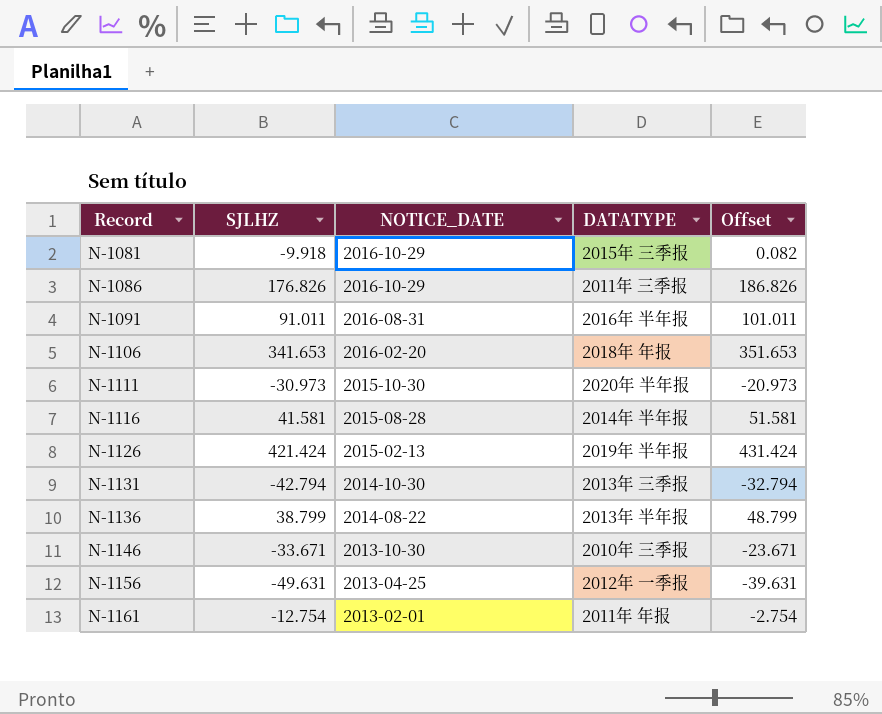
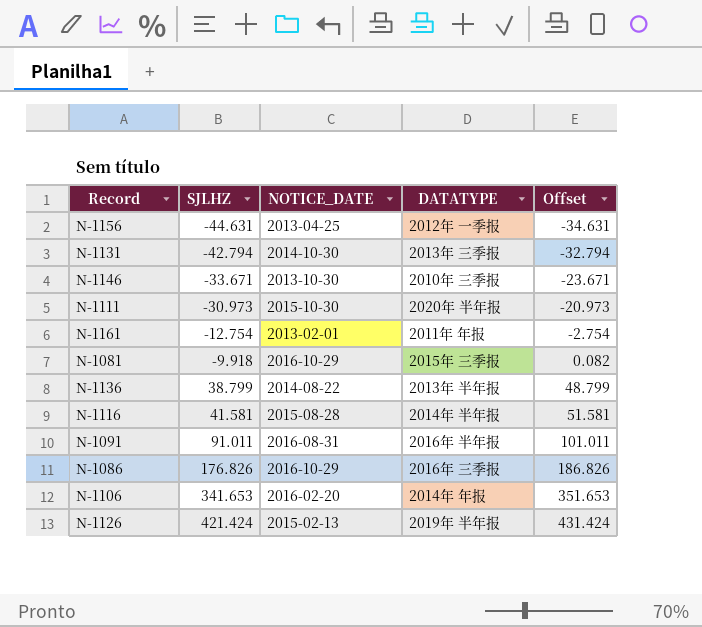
row order: Record ascending -> SJLHZ ascending
N-1156 | SJLHZ: -49.631 -> -44.631
N-1156 | Offset: -39.631 -> -34.631
N-1086 | DATATYPE: 2011年 三季报 -> 2016年 三季报
N-1106 | DATATYPE: 2018年 年报 -> 2014年 年报

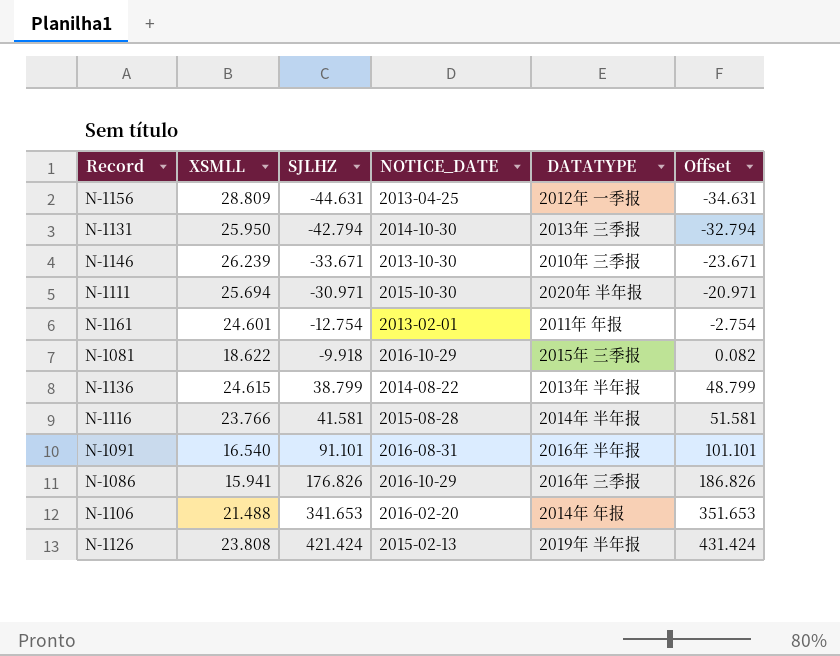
column XSMLL | position: none -> 2
N-1111 | SJLHZ: -30.973 -> -30.971
N-1111 | Offset: -20.973 -> -20.971
N-1091 | SJLHZ: 91.011 -> 91.101
N-1091 | Offset: 101.011 -> 101.101

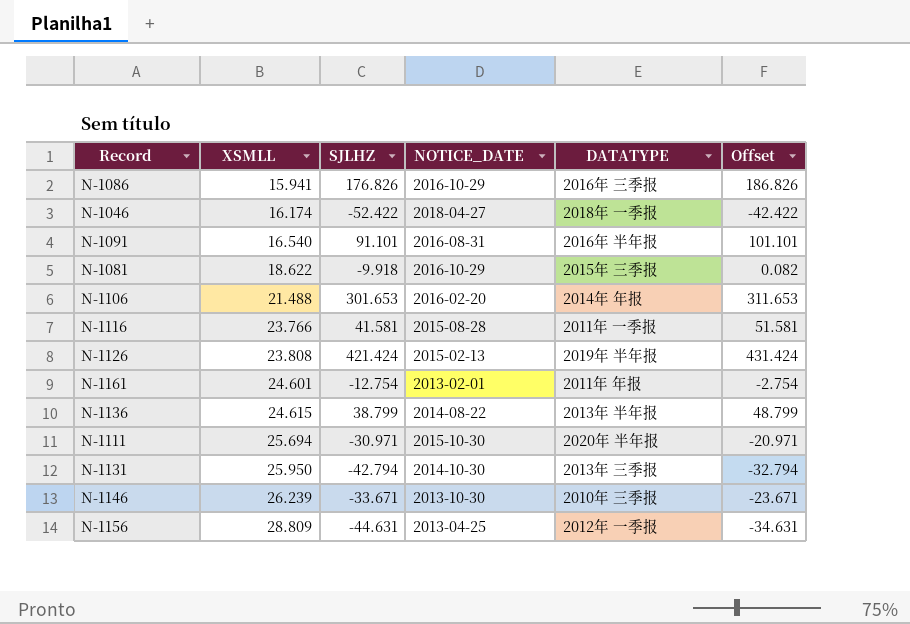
row order: SJLHZ ascending -> XSMLL ascending
row N-1046: none -> 16.174 | -52.422 | 2018-04-27 | 2018年 一季报 | -42.422
N-1106 | SJLHZ: 341.653 -> 301.653
N-1106 | Offset: 351.653 -> 311.653
N-1116 | DATATYPE: 2014年 半年报 -> 2011年 一季报

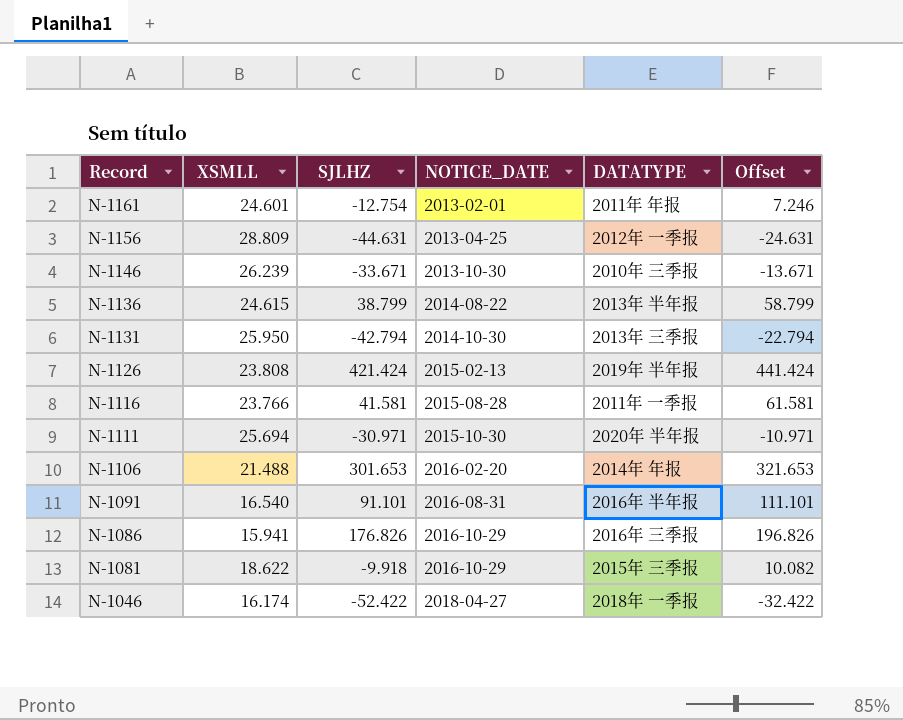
row order: XSMLL ascending -> Record descending
column Offset | formula: [SJLHZ] + 10 -> [SJLHZ] + 20

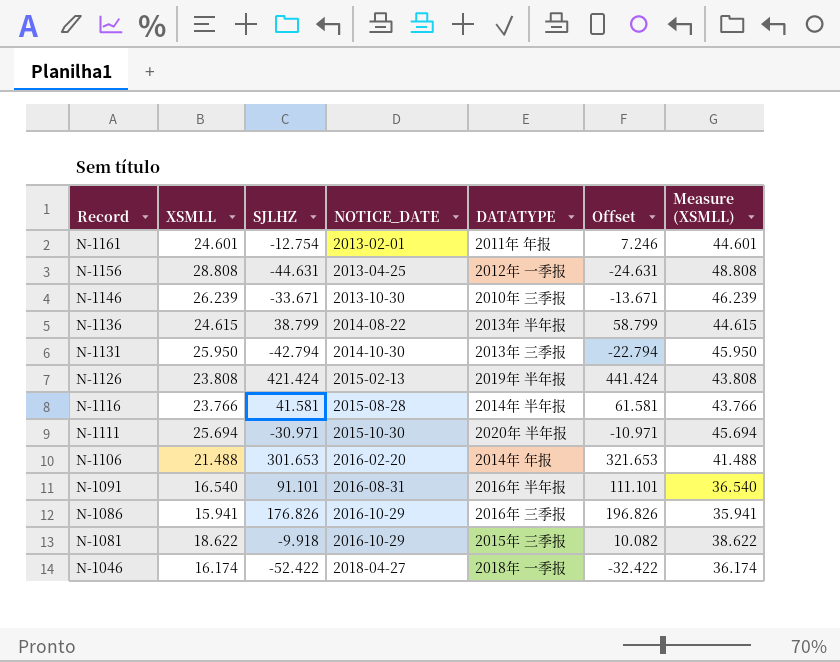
column Measure (XSMLL) | formula: none -> [XSMLL] + 20
N-1156 | XSMLL: 28.809 -> 28.808
N-1116 | DATATYPE: 2011年 一季报 -> 2014年 半年报

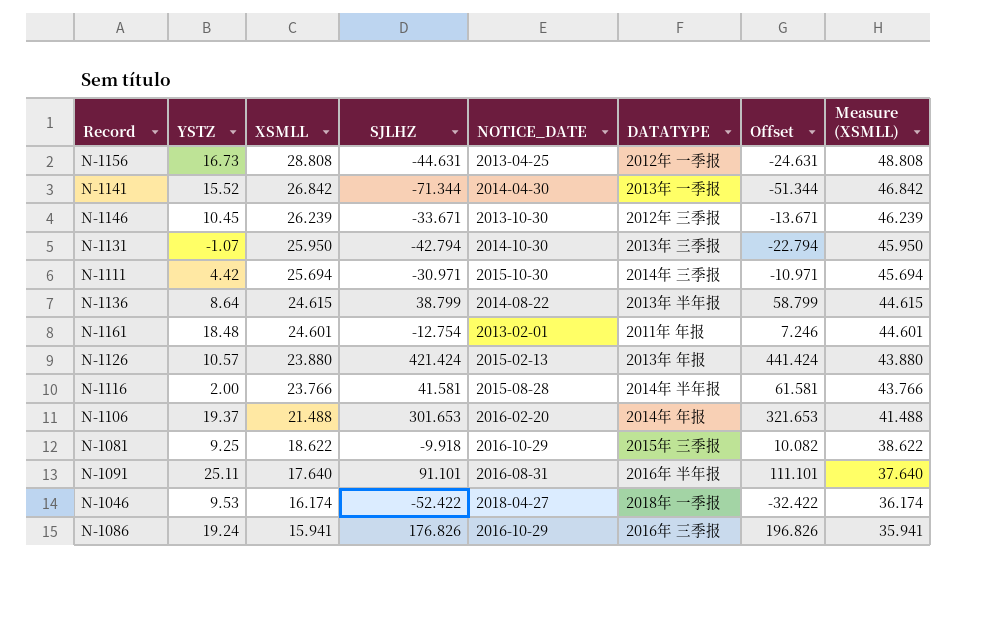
row order: Record descending -> XSMLL descending
column YSTZ | position: none -> 2
row N-1141: none -> 15.52 | 26.842 | -71.344 | 2014-04-30 | 2013年 一季报 | -51.344 | 46.842
N-1146 | DATATYPE: 2010年 三季报 -> 2012年 三季报
N-1111 | DATATYPE: 2020年 半年报 -> 2014年 三季报
N-1126 | XSMLL: 23.808 -> 23.880
N-1126 | DATATYPE: 2019年 半年报 -> 2013年 年报
N-1126 | Measure (XSMLL): 43.808 -> 43.880
N-1091 | XSMLL: 16.540 -> 17.640
N-1091 | Measure (XSMLL): 36.540 -> 37.640

